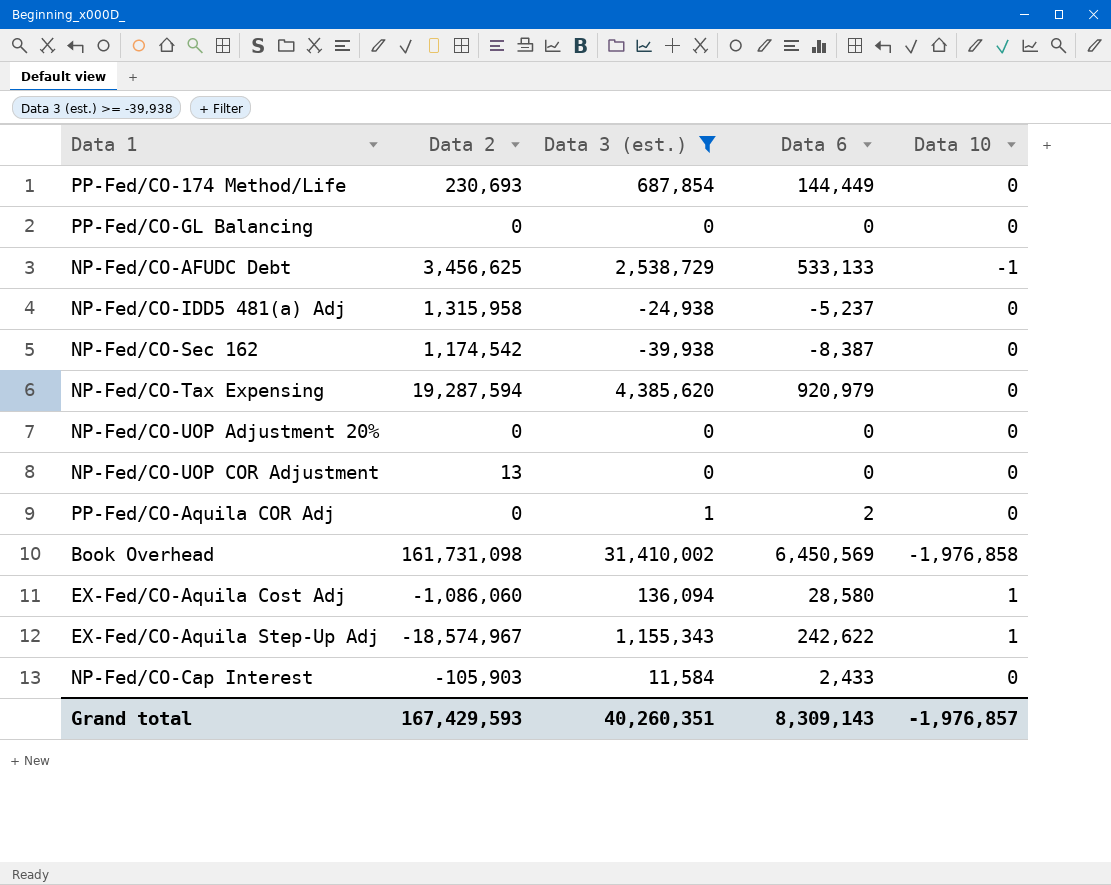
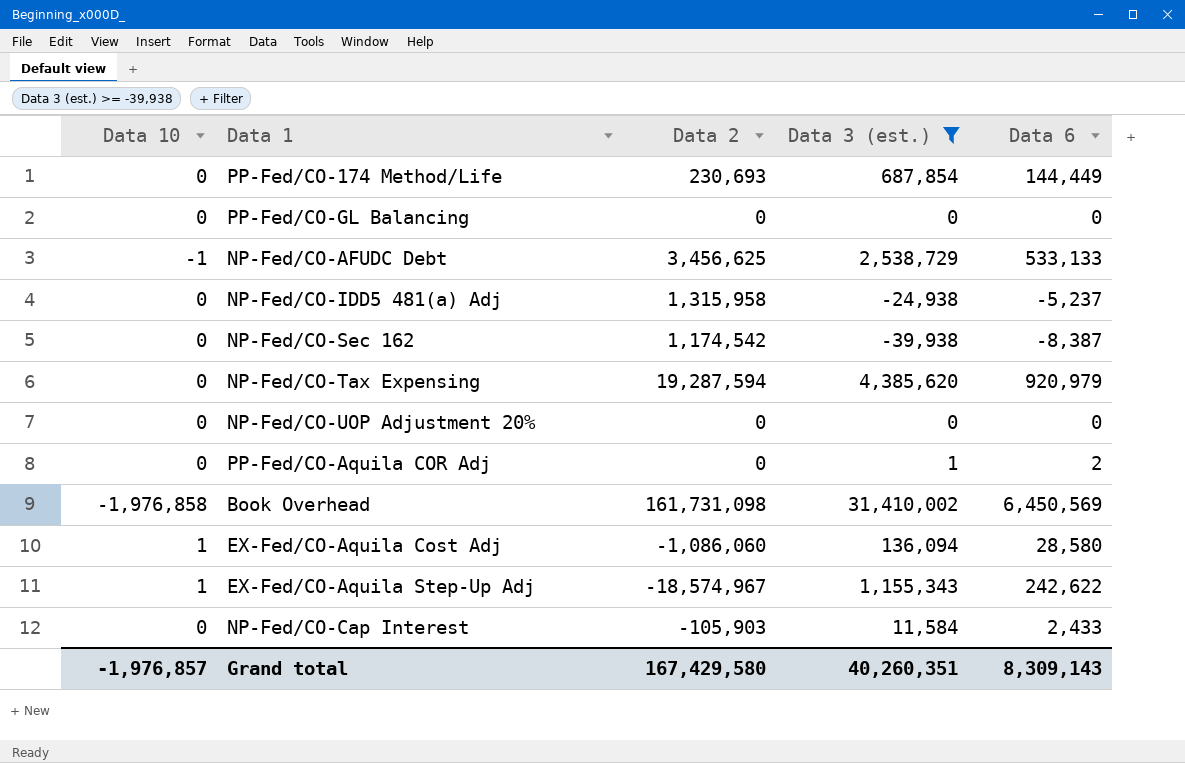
column Data 10 | position: 5 -> 1
row NP-Fed/CO-UOP COR Adjustment: 13 | 0 | 0 | 0 -> none
Grand total | Data 2: 167,429,593 -> 167,429,580

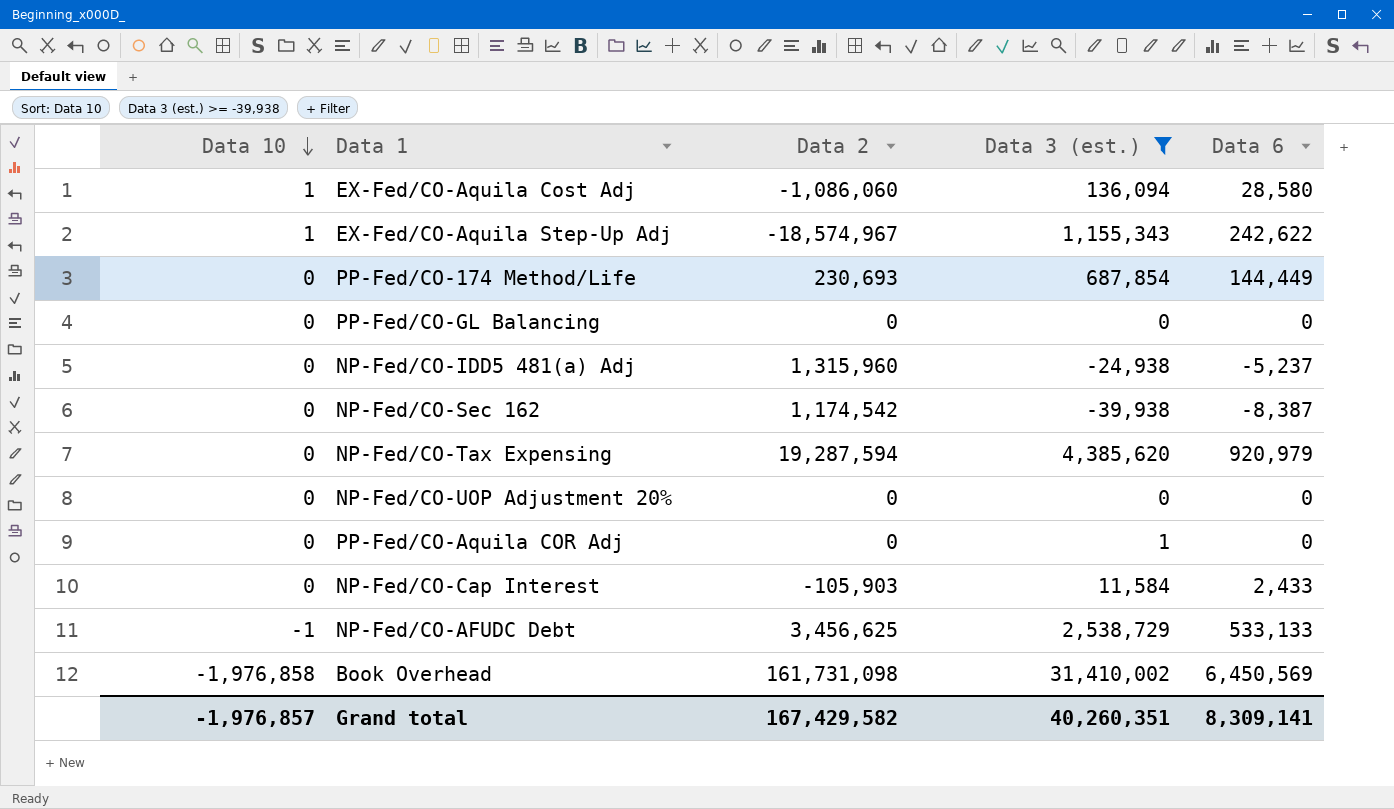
row order: none -> Data 10 descending
NP-Fed/CO-IDD5 481(a) Adj | Data 2: 1,315,958 -> 1,315,960
PP-Fed/CO-Aquila COR Adj | Data 6: 2 -> 0
Grand total | Data 2: 167,429,580 -> 167,429,582
Grand total | Data 6: 8,309,143 -> 8,309,141

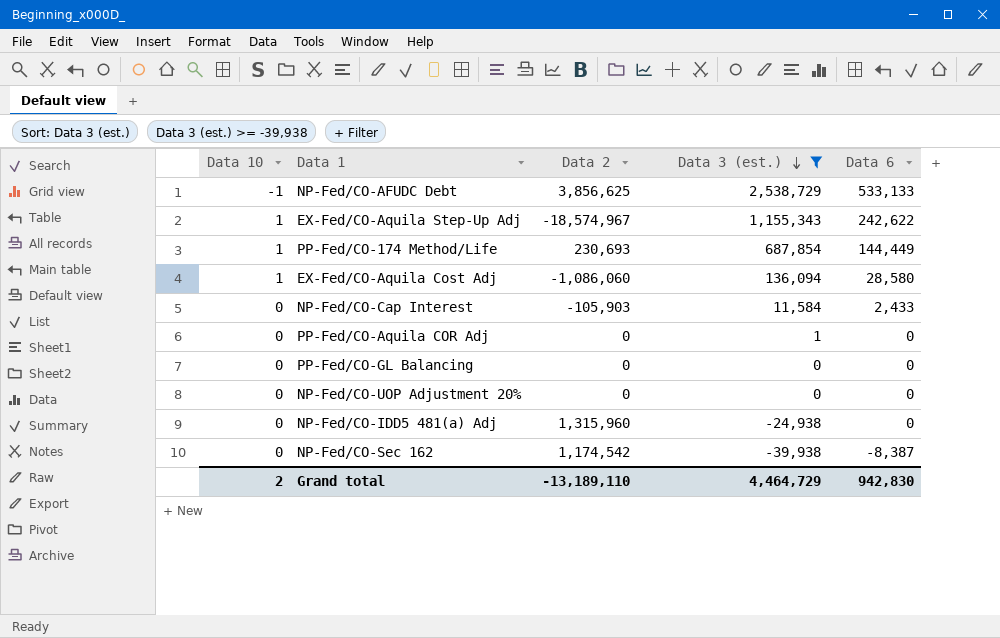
row order: Data 10 descending -> Data 3 (est.) descending
row NP-Fed/CO-Tax Expensing: 0 | 19,287,594 | 4,385,620 | 920,979 -> none
row Book Overhead: -1,976,858 | 161,731,098 | 31,410,002 | 6,450,569 -> none
NP-Fed/CO-AFUDC Debt | Data 2: 3,456,625 -> 3,856,625
PP-Fed/CO-174 Method/Life | Data 10: 0 -> 1
NP-Fed/CO-IDD5 481(a) Adj | Data 6: -5,237 -> 0
Grand total | Data 10: -1,976,857 -> 2
Grand total | Data 2: 167,429,582 -> -13,189,110
Grand total | Data 3 (est.): 40,260,351 -> 4,464,729
Grand total | Data 6: 8,309,141 -> 942,830

